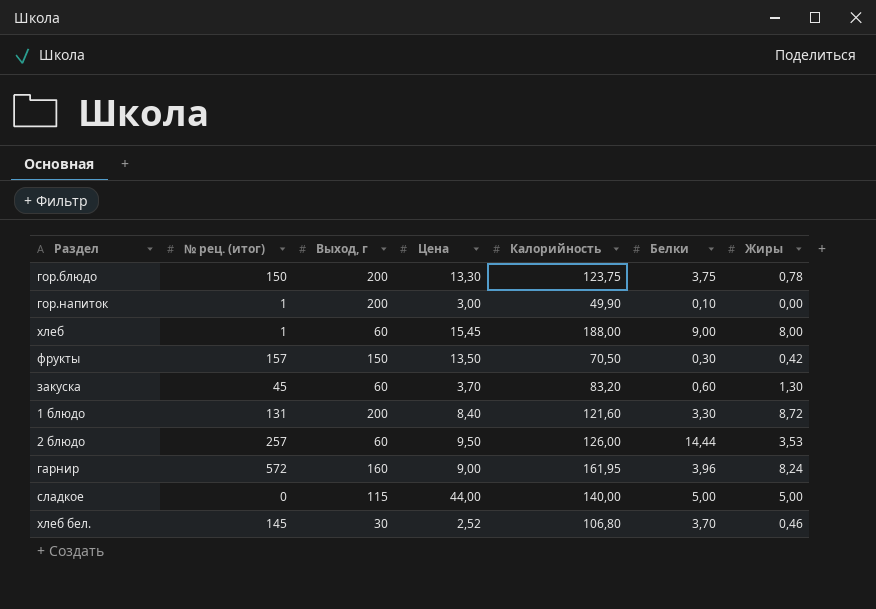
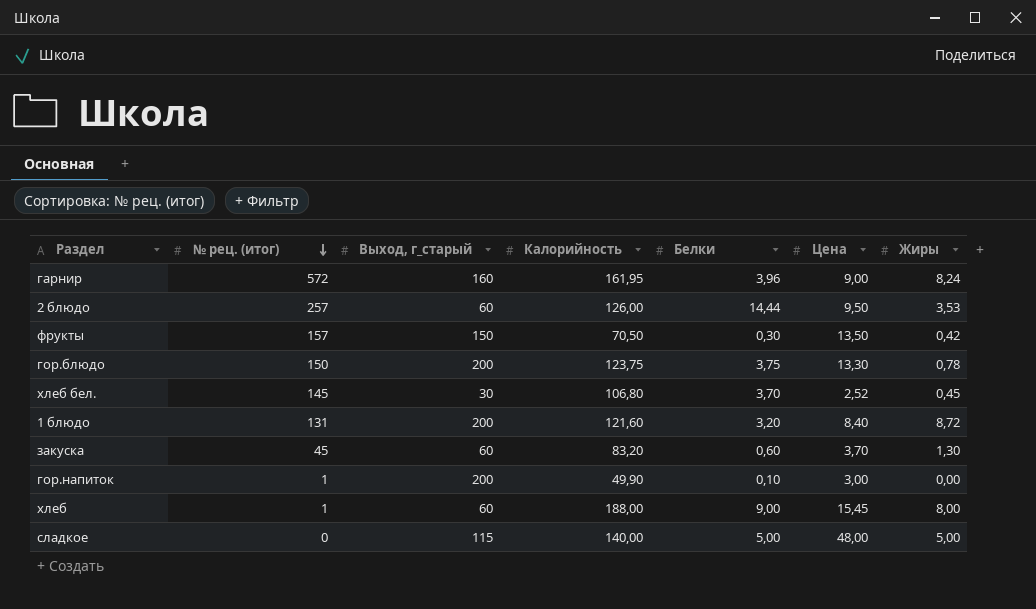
row order: none -> № рец. (итог) descending
column name: Выход, г -> Выход, г_старый
column Цена | position: 4 -> 6
хлеб бел. | Жиры: 0,46 -> 0,45
1 блюдо | Белки: 3,30 -> 3,20
сладкое | Цена: 44,00 -> 48,00

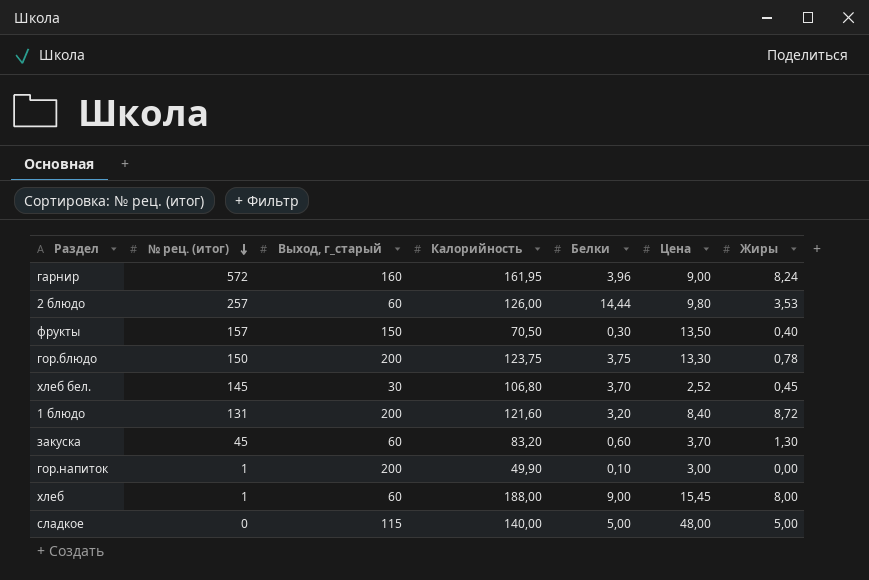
2 блюдо | Цена: 9,50 -> 9,80
фрукты | Жиры: 0,42 -> 0,40

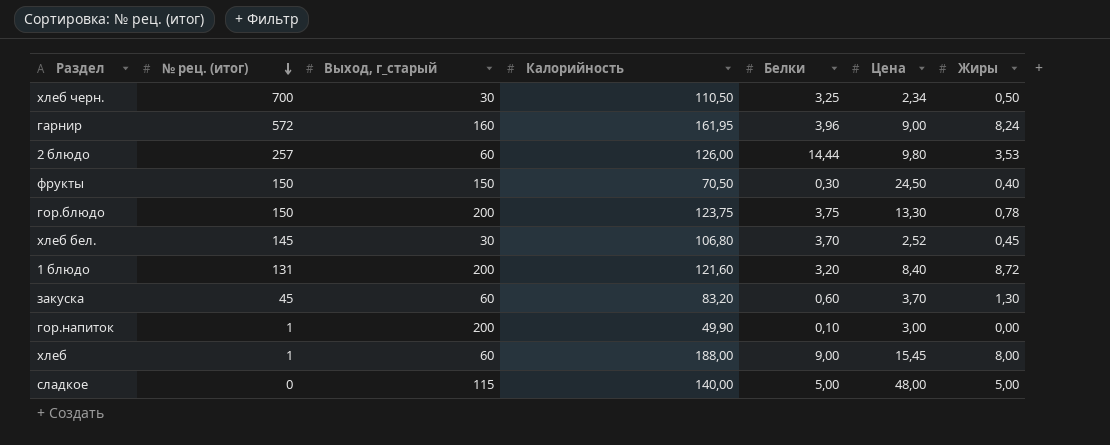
row хлеб черн.: none -> 700 | 30 | 110,50 | 3,25 | 2,34 | 0,50
фрукты | № рец. (итог): 157 -> 150
фрукты | Цена: 13,50 -> 24,50

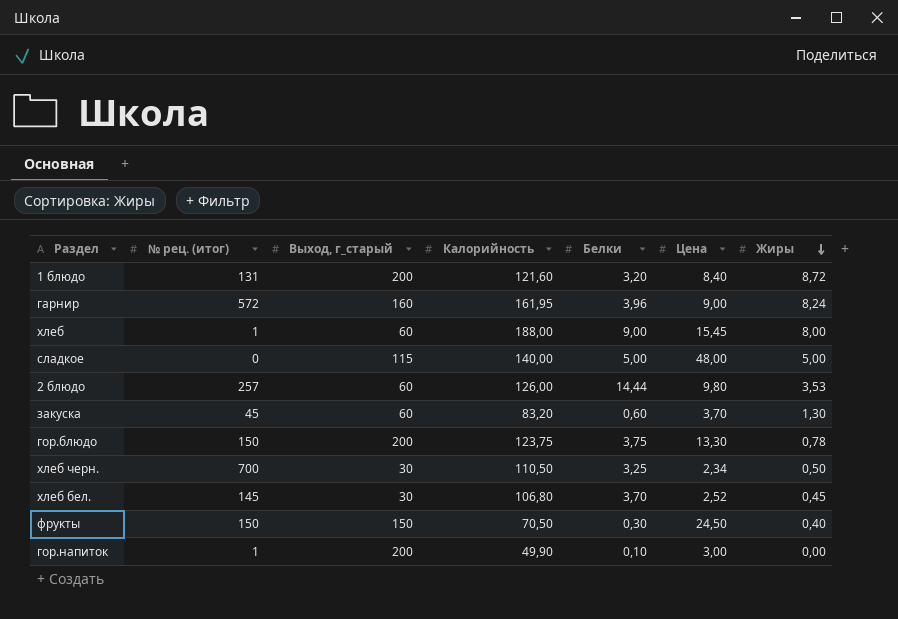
row order: № рец. (итог) descending -> Жиры descending

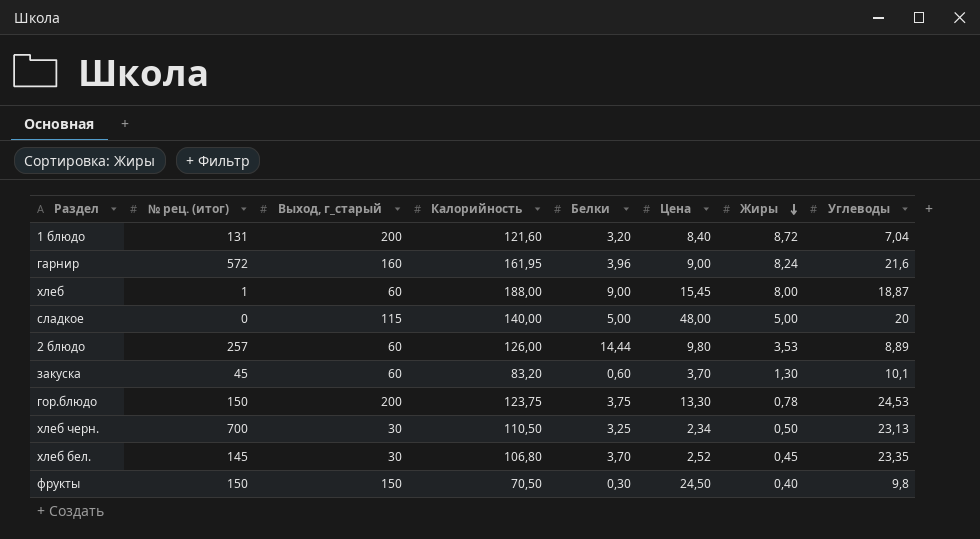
column Углеводы | position: none -> 8
row гор.напиток: 1 | 200 | 49,90 | 0,10 | 3,00 | 0,00 -> none

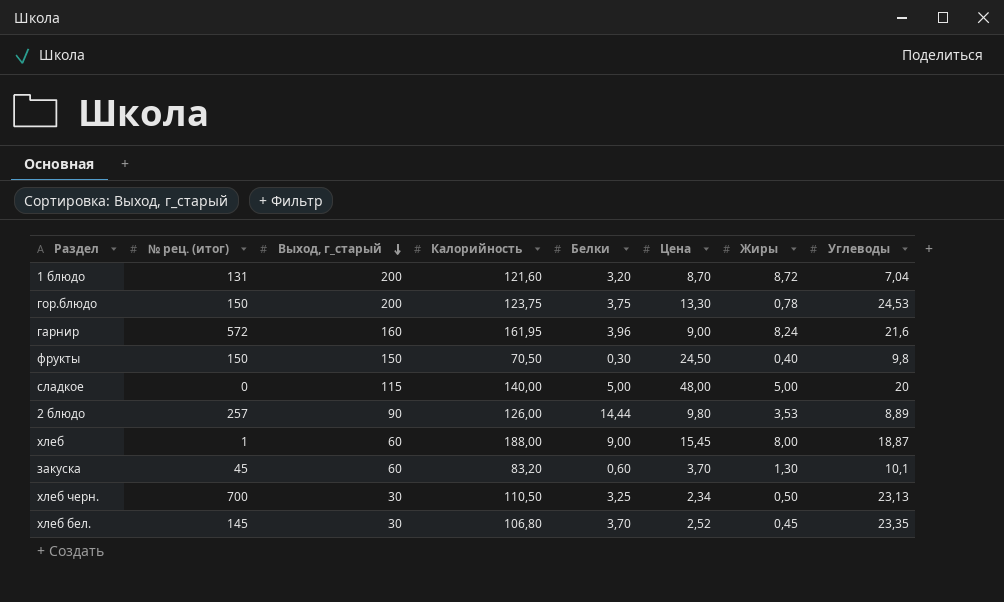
row order: Жиры descending -> Выход, г_старый descending
1 блюдо | Цена: 8,40 -> 8,70
2 блюдо | Выход, г_старый: 60 -> 90

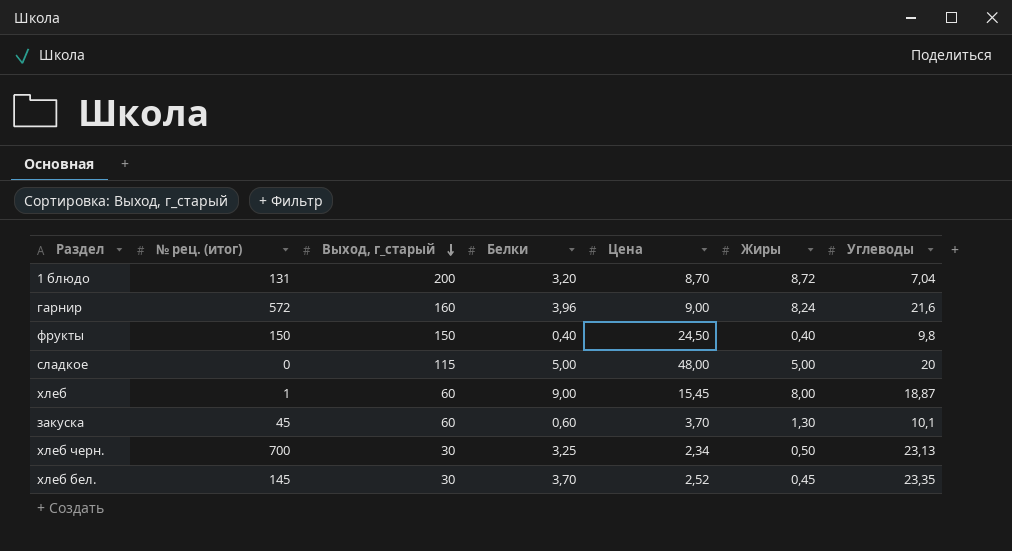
column Калорийность | position: 4 -> none
row гор.блюдо: 150 | 200 | 123,75 | 3,75 | 13,30 | 0,78 | 24,53 -> none
row 2 блюдо: 257 | 90 | 126,00 | 14,44 | 9,80 | 3,53 | 8,89 -> none
фрукты | Белки: 0,30 -> 0,40

